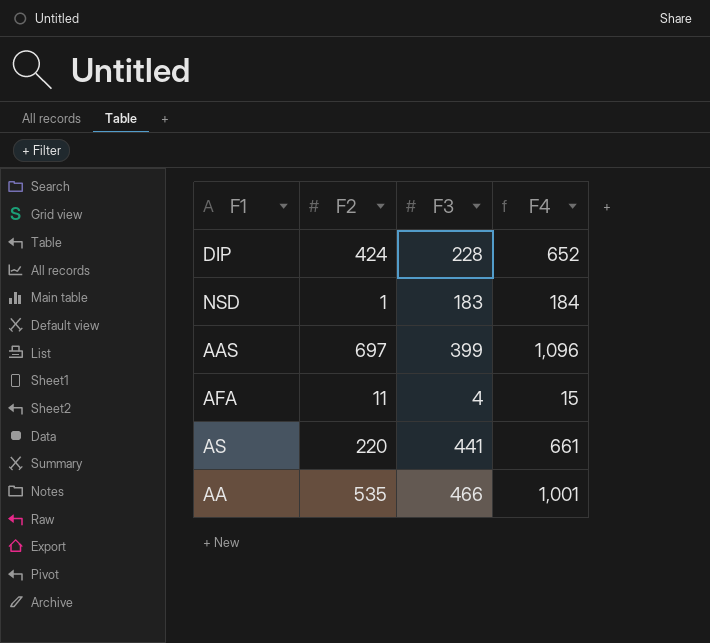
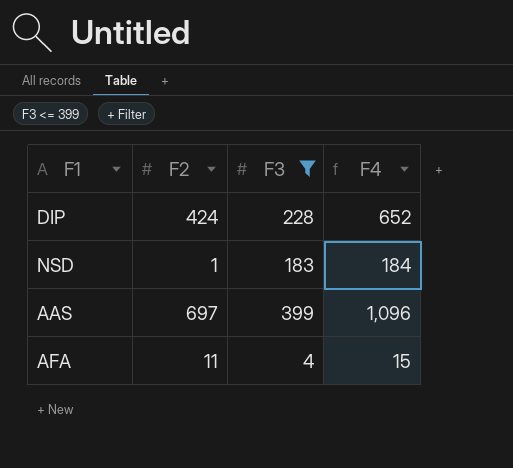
filter: none -> F3 <= 399

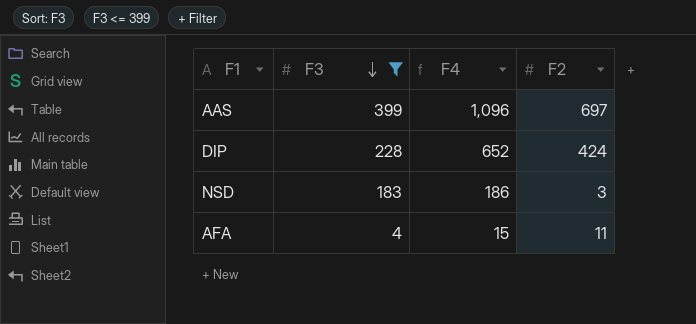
row order: none -> F3 descending
column F2 | position: 2 -> 4
NSD | F4: 184 -> 186
NSD | F2: 1 -> 3

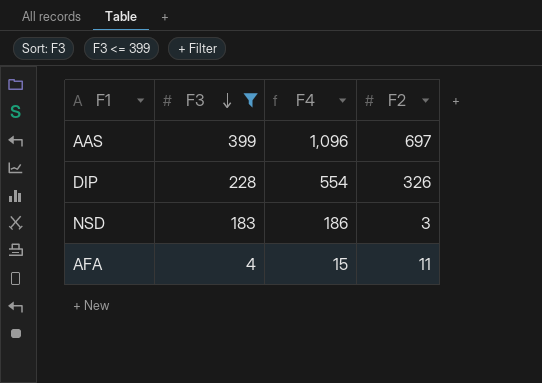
DIP | F4: 652 -> 554
DIP | F2: 424 -> 326

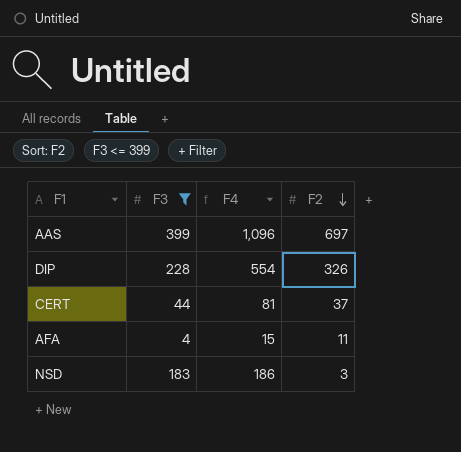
row order: F3 descending -> F2 descending
row CERT: none -> 44 | 81 | 37

